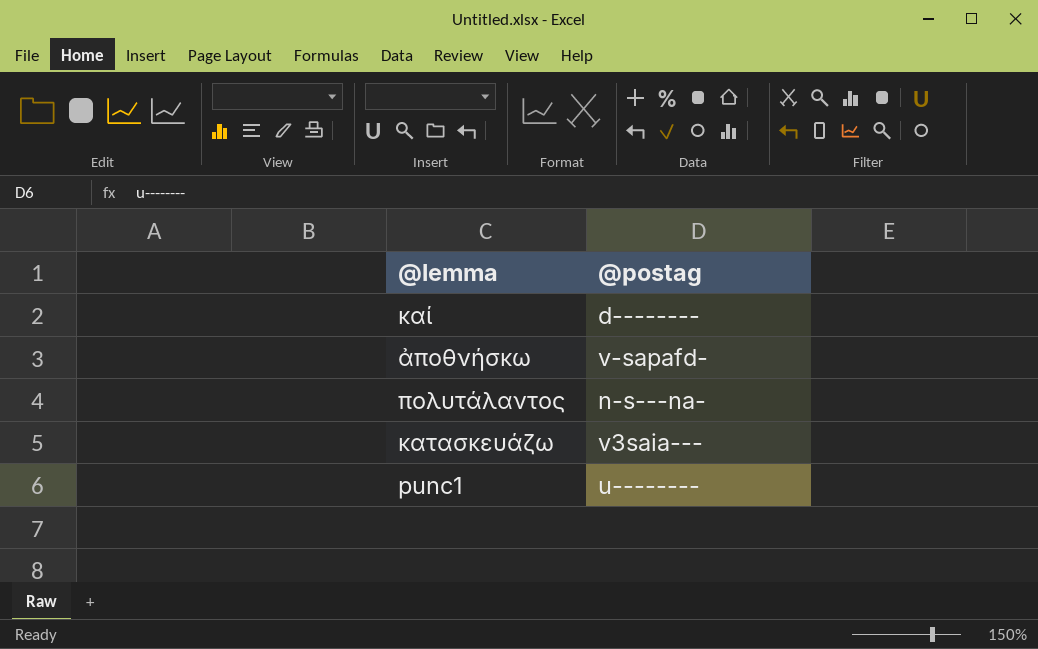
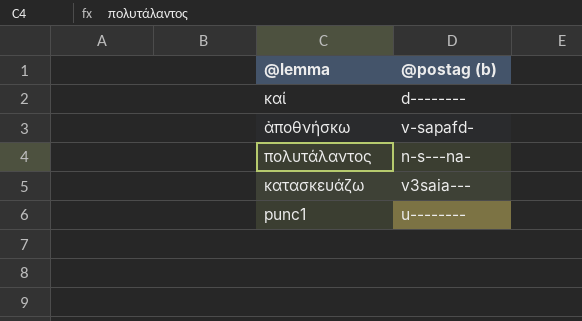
column name: @postag -> @postag (b)

